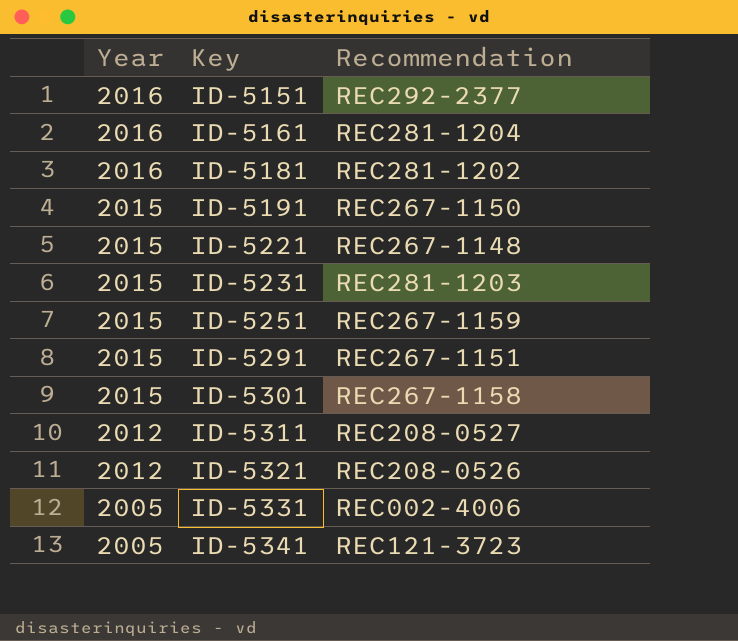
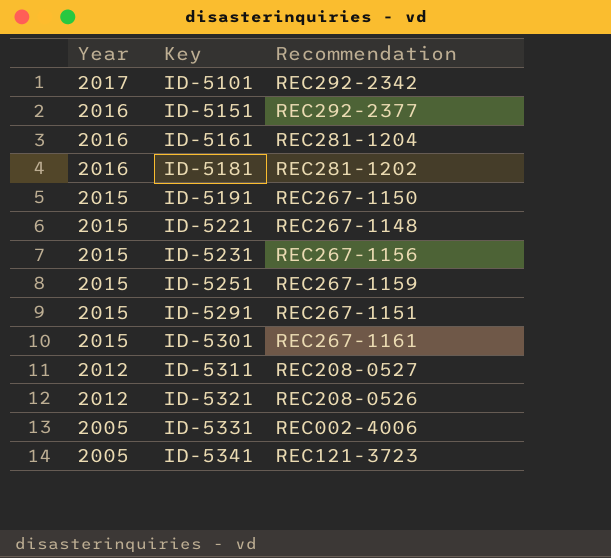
row ID-5101: none -> 2017 | REC292-2342
ID-5231 | Recommendation: REC281-1203 -> REC267-1156
ID-5301 | Recommendation: REC267-1158 -> REC267-1161

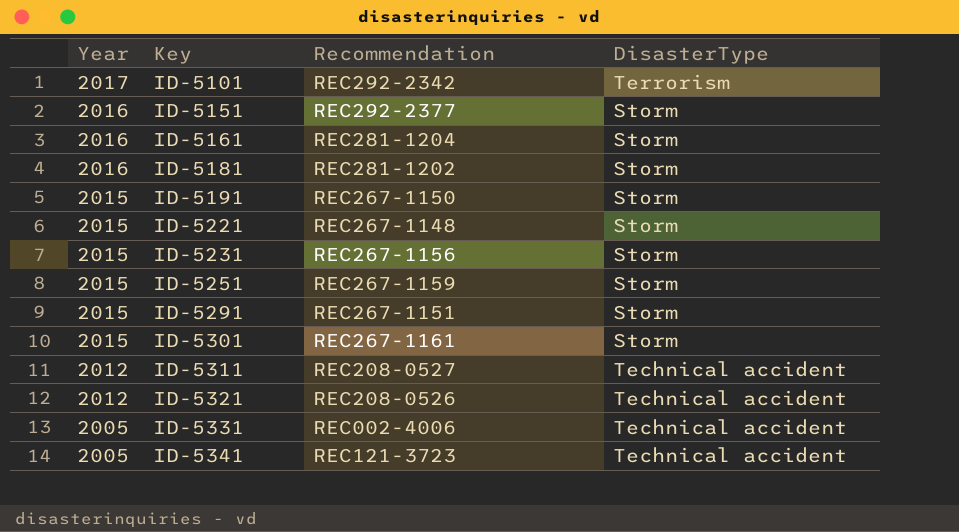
column DisasterType | position: none -> 4

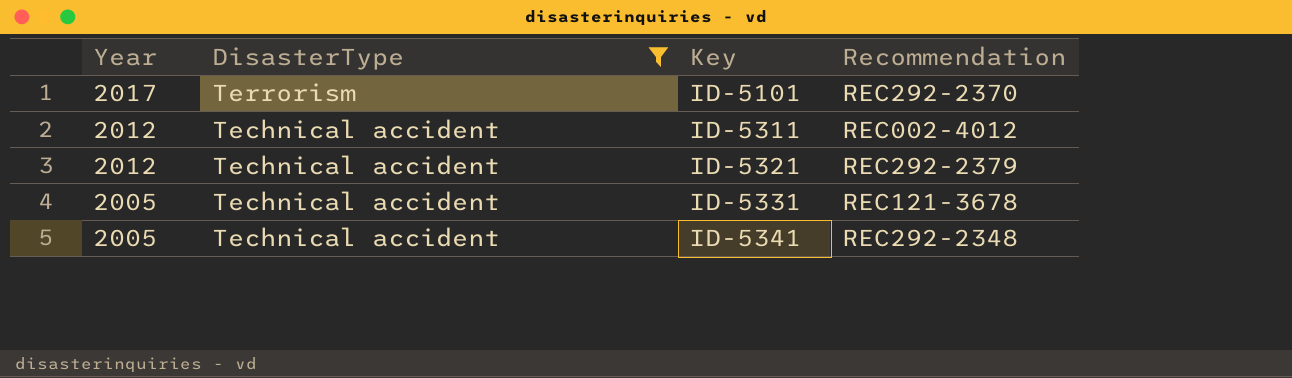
filter: none -> DisasterType != Storm
column DisasterType | position: 4 -> 2
ID-5101 | Recommendation: REC292-2342 -> REC292-2370
ID-5311 | Recommendation: REC208-0527 -> REC002-4012
ID-5321 | Recommendation: REC208-0526 -> REC292-2379
ID-5331 | Recommendation: REC002-4006 -> REC121-3678
ID-5341 | Recommendation: REC121-3723 -> REC292-2348

